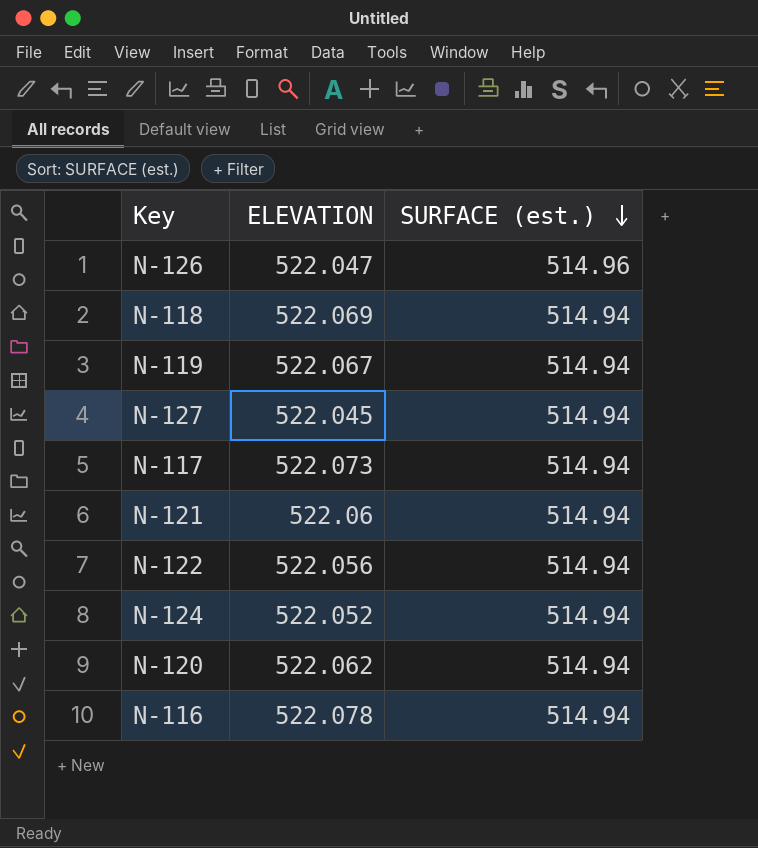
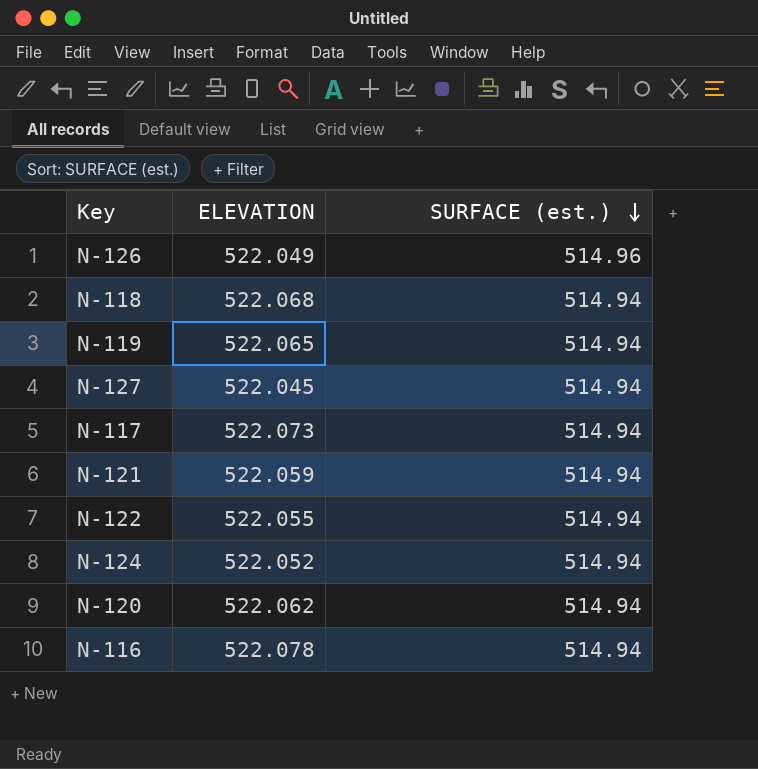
N-126 | ELEVATION: 522.047 -> 522.049
N-118 | ELEVATION: 522.069 -> 522.068
N-119 | ELEVATION: 522.067 -> 522.065
N-121 | ELEVATION: 522.06 -> 522.059
N-122 | ELEVATION: 522.056 -> 522.055

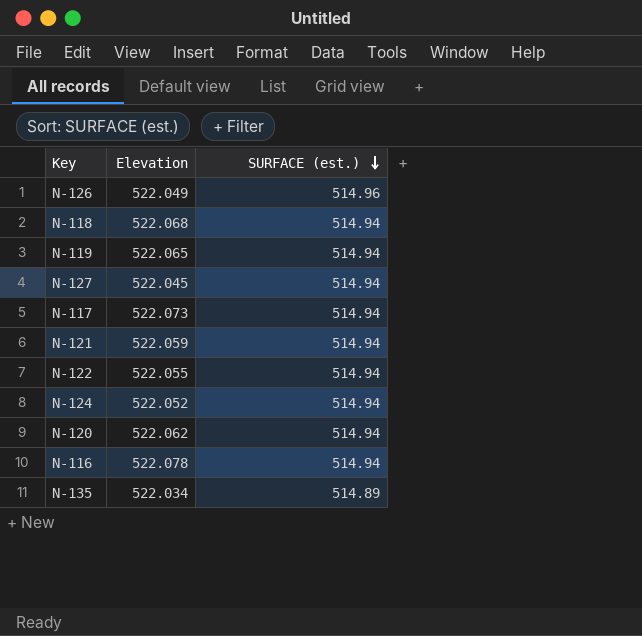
column name: ELEVATION -> Elevation
row N-135: none -> 522.034 | 514.89

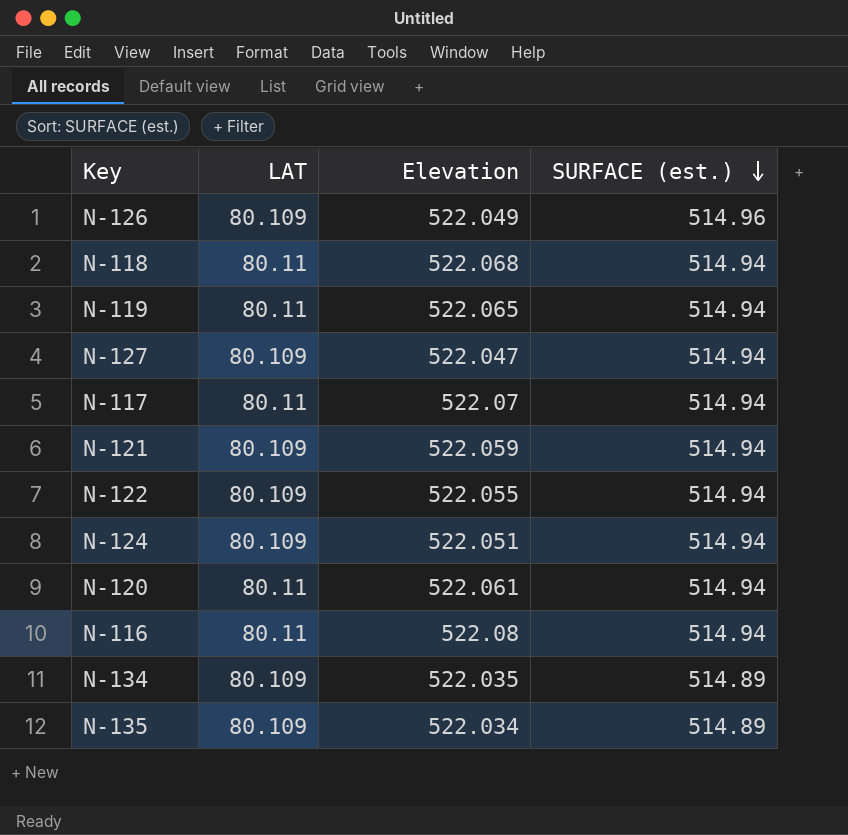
column LAT | position: none -> 2
N-127 | Elevation: 522.045 -> 522.047
N-117 | Elevation: 522.073 -> 522.07
N-124 | Elevation: 522.052 -> 522.051
N-120 | Elevation: 522.062 -> 522.061
N-116 | Elevation: 522.078 -> 522.08
row N-134: none -> 80.109 | 522.035 | 514.89

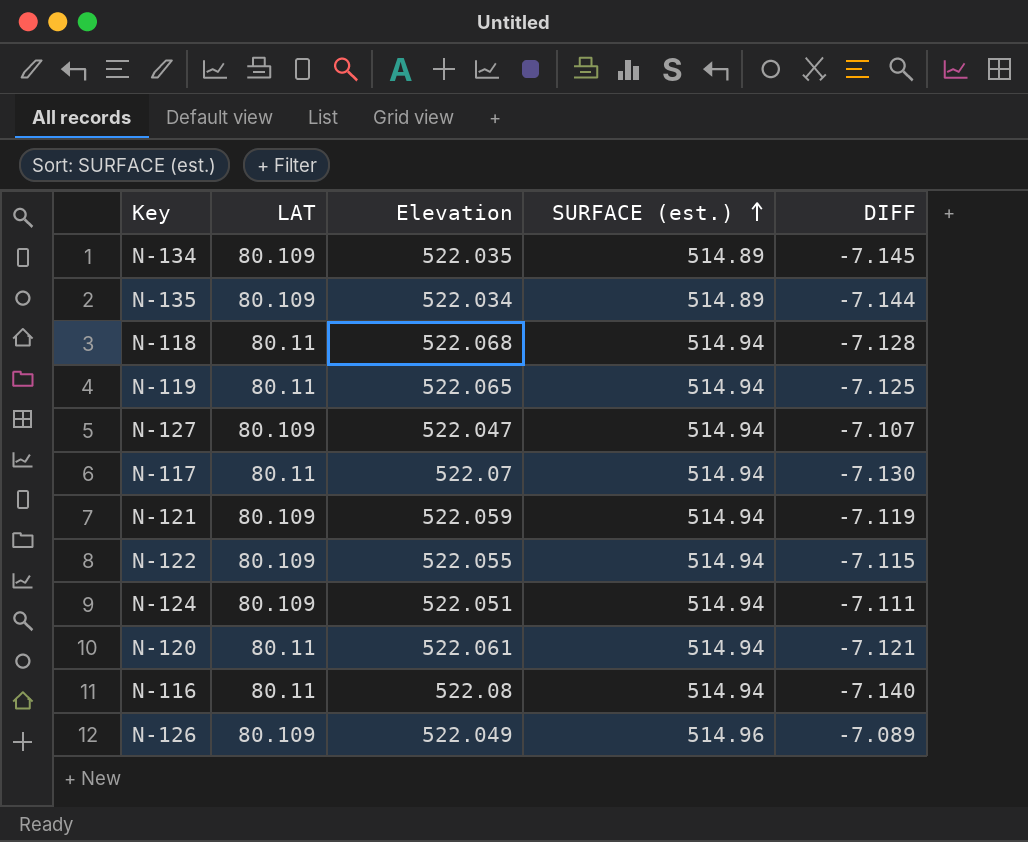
row order: SURFACE (est.) descending -> SURFACE (est.) ascending
column DIFF | formula: none -> [SURFACE (est.)] - [Elevation]

